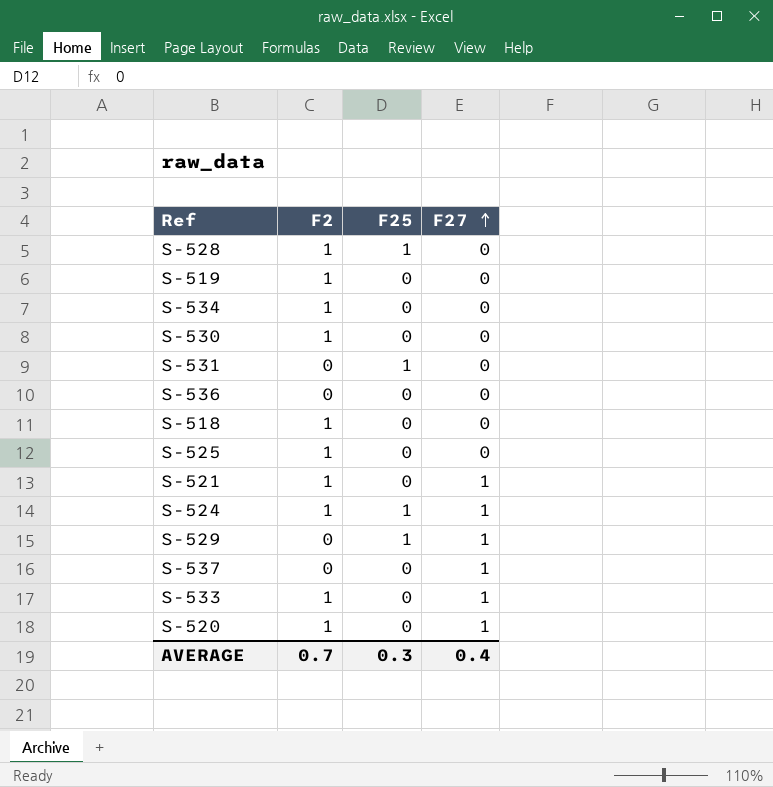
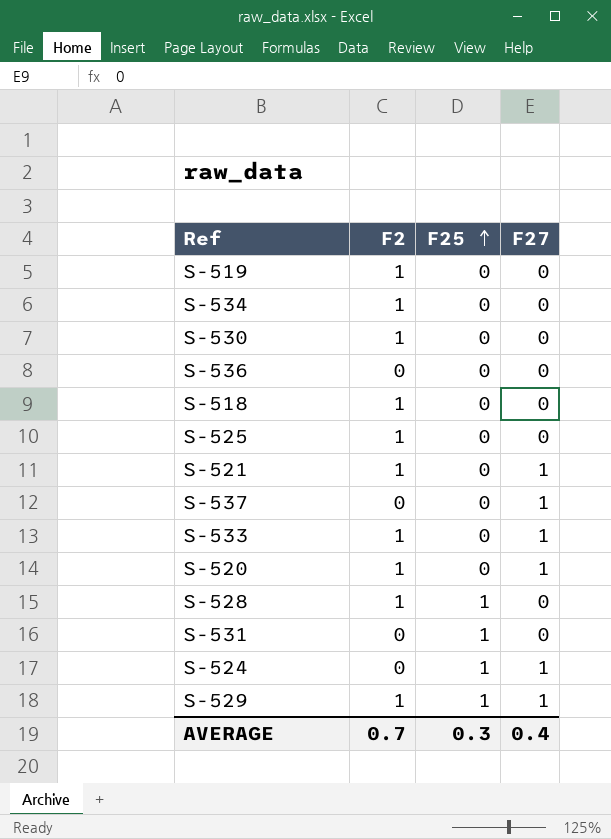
row order: F27 ascending -> F25 ascending
S-524 | F2: 1 -> 0
S-529 | F2: 0 -> 1

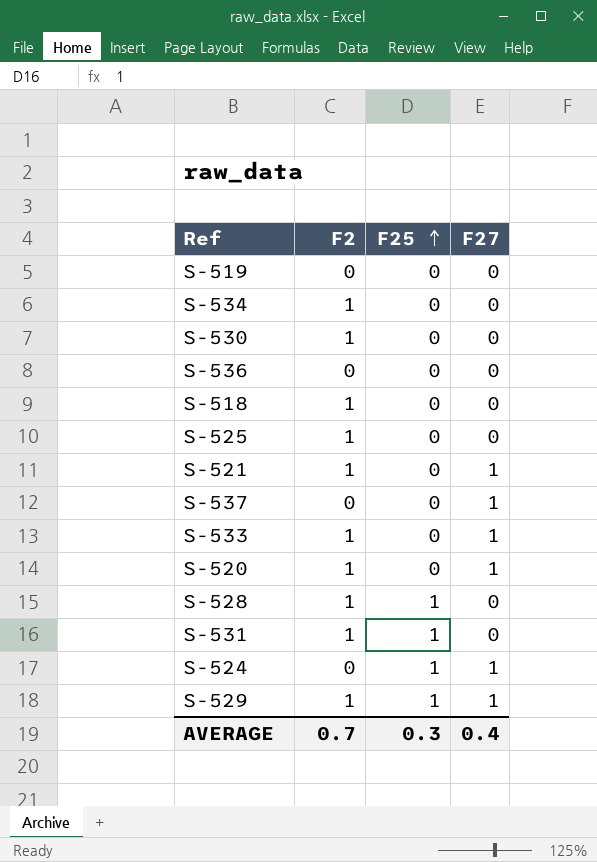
S-519 | F2: 1 -> 0
S-531 | F2: 0 -> 1

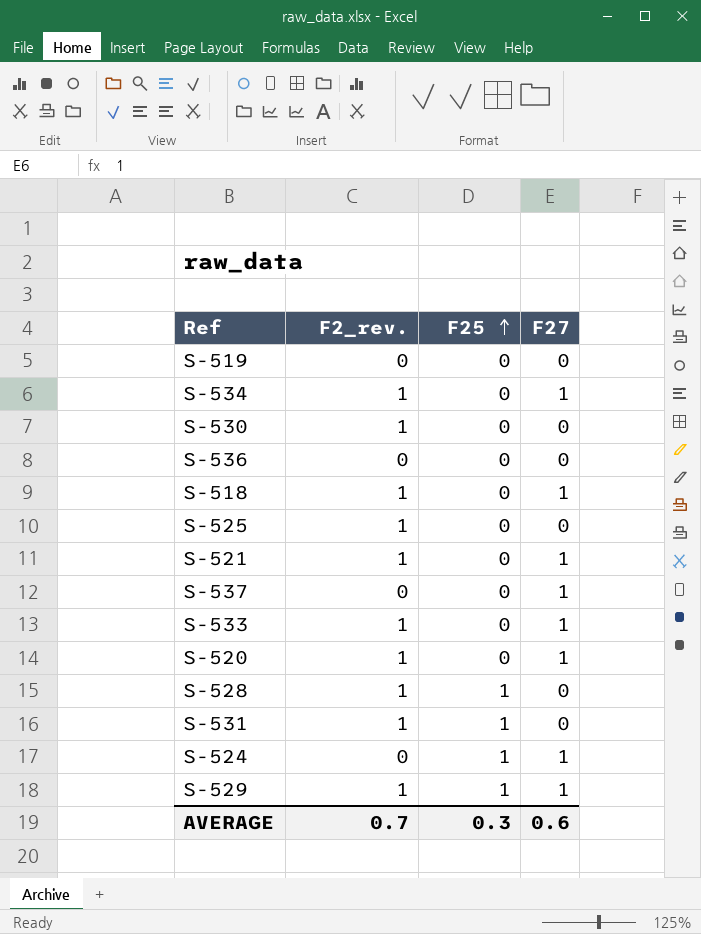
column name: F2 -> F2_rev.
S-534 | F27: 0 -> 1
S-518 | F27: 0 -> 1
AVERAGE | F27: 0.4 -> 0.6

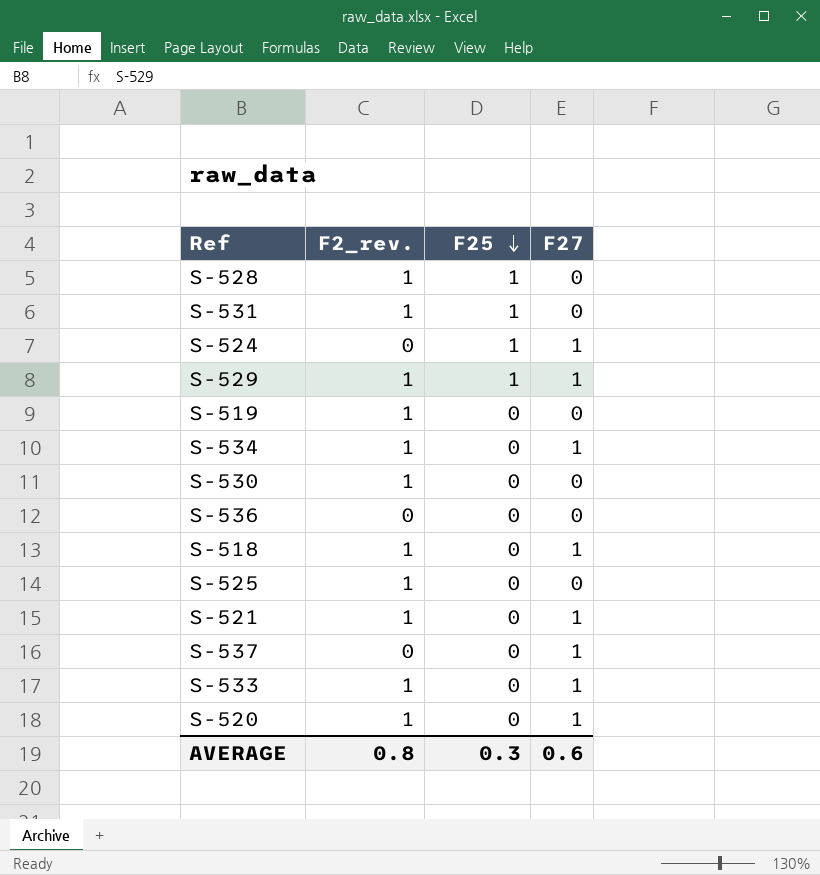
row order: F25 ascending -> F25 descending
S-519 | F2_rev.: 0 -> 1
AVERAGE | F2_rev.: 0.7 -> 0.8

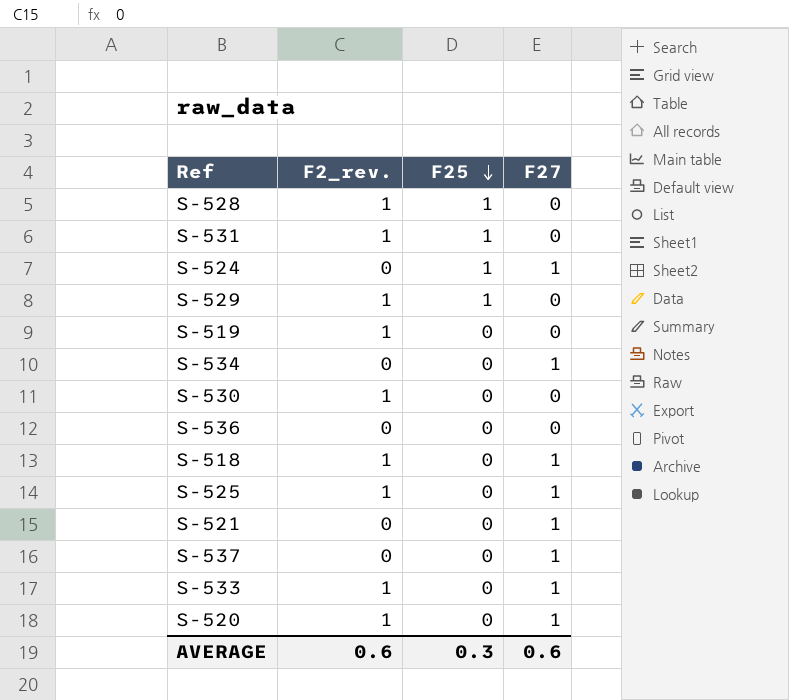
S-529 | F27: 1 -> 0
S-534 | F2_rev.: 1 -> 0
S-525 | F27: 0 -> 1
S-521 | F2_rev.: 1 -> 0
AVERAGE | F2_rev.: 0.8 -> 0.6

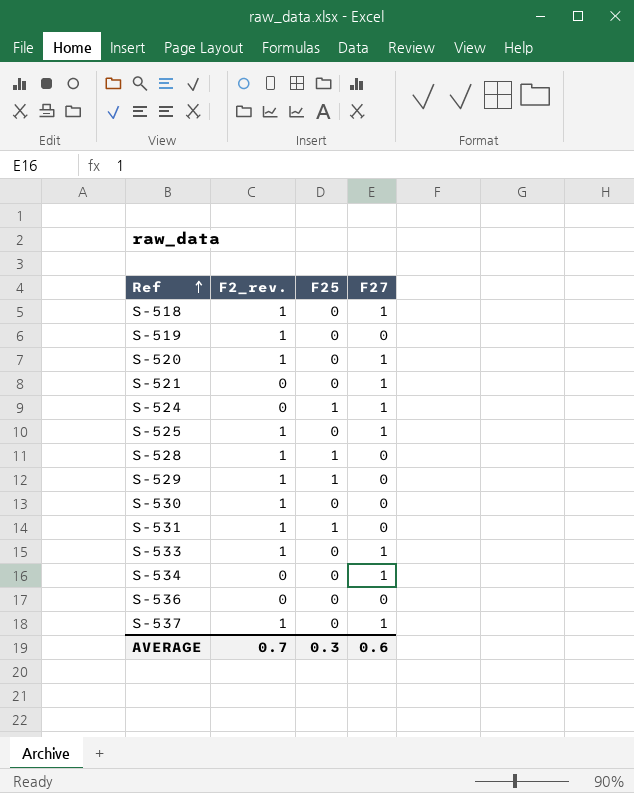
row order: F25 descending -> Ref ascending
S-537 | F2_rev.: 0 -> 1
AVERAGE | F2_rev.: 0.6 -> 0.7

